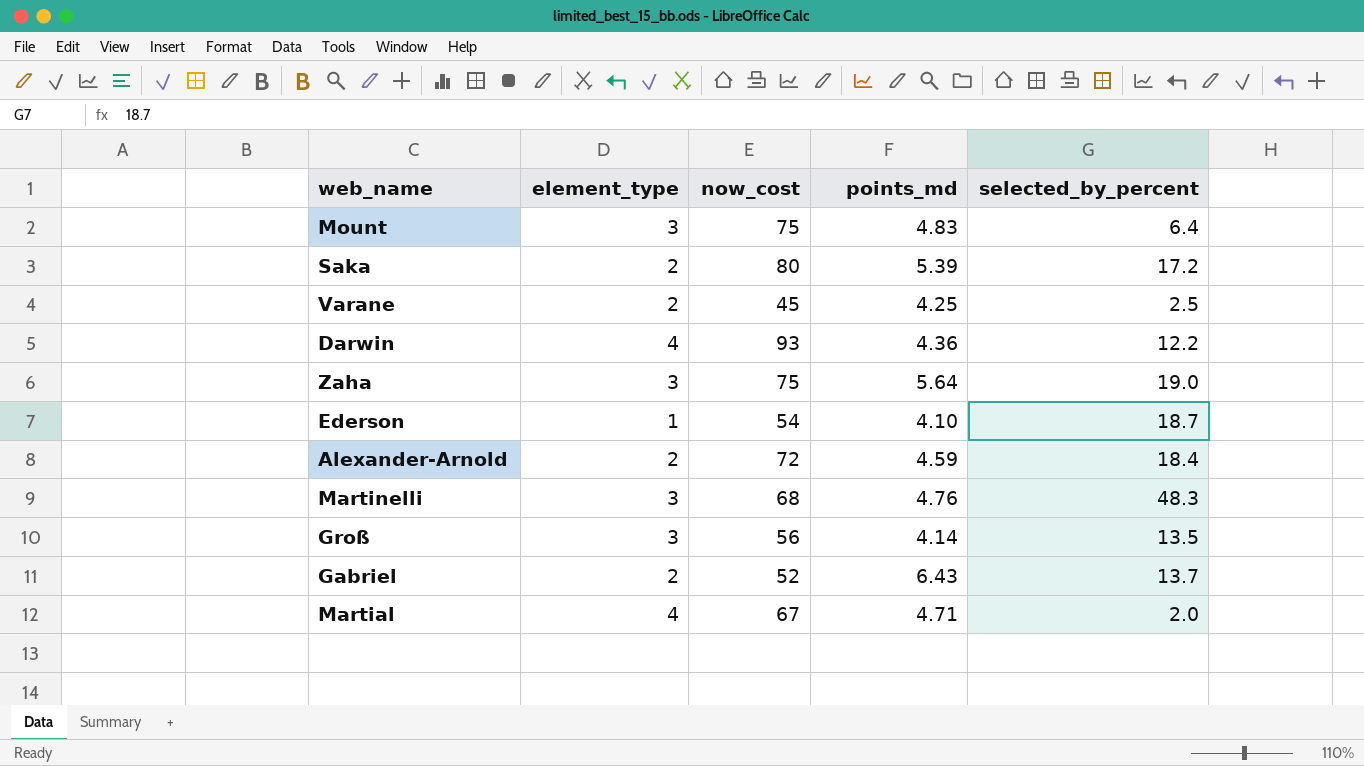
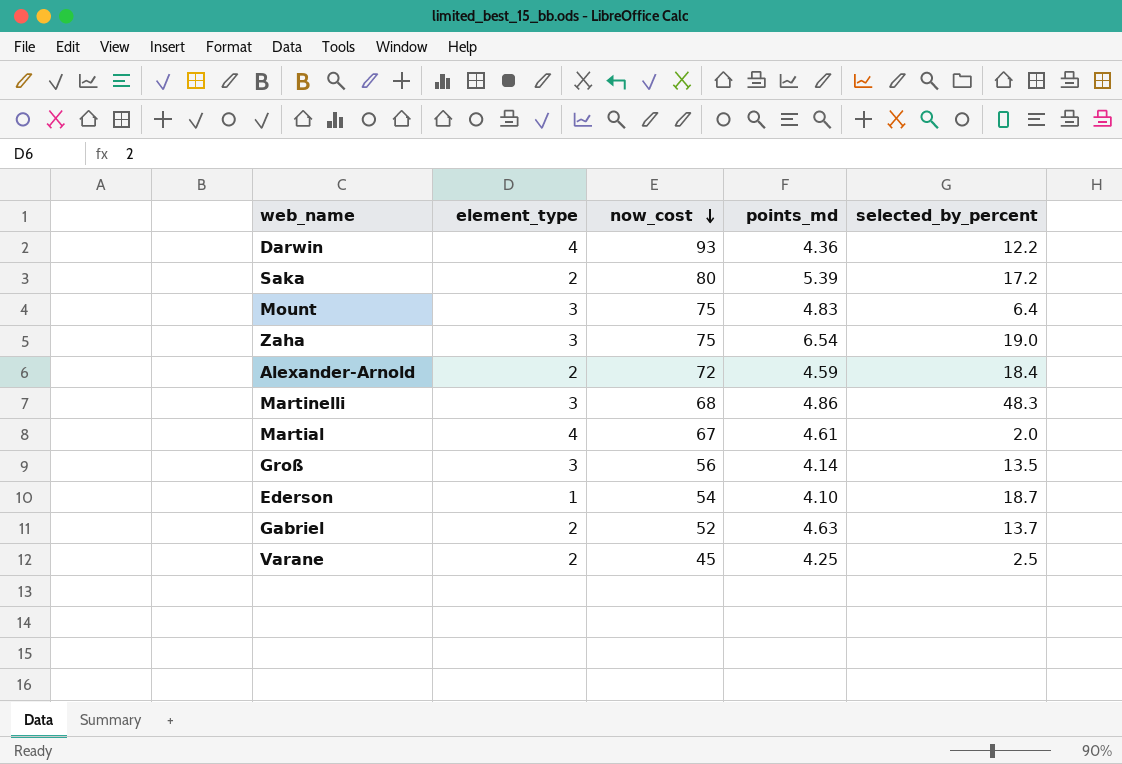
row order: none -> now_cost descending
Zaha | points_md: 5.64 -> 6.54
Martinelli | points_md: 4.76 -> 4.86
Martial | points_md: 4.71 -> 4.61
Gabriel | points_md: 6.43 -> 4.63

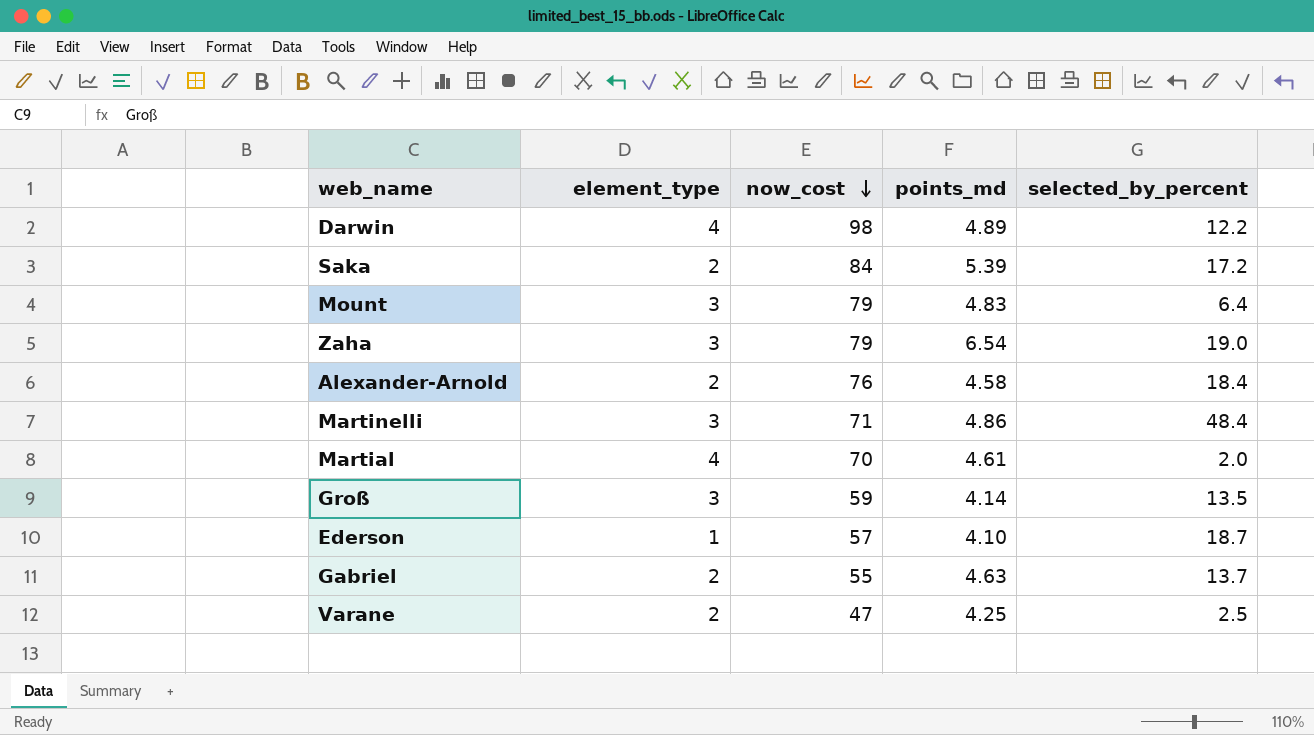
Darwin | now_cost: 93 -> 98
Darwin | points_md: 4.36 -> 4.89
Saka | now_cost: 80 -> 84
Mount | now_cost: 75 -> 79
Zaha | now_cost: 75 -> 79
Alexander-Arnold | now_cost: 72 -> 76
Alexander-Arnold | points_md: 4.59 -> 4.58
Martinelli | now_cost: 68 -> 71
Martinelli | selected_by_percent: 48.3 -> 48.4
Martial | now_cost: 67 -> 70
Groß | now_cost: 56 -> 59
Ederson | now_cost: 54 -> 57
Gabriel | now_cost: 52 -> 55
Varane | now_cost: 45 -> 47

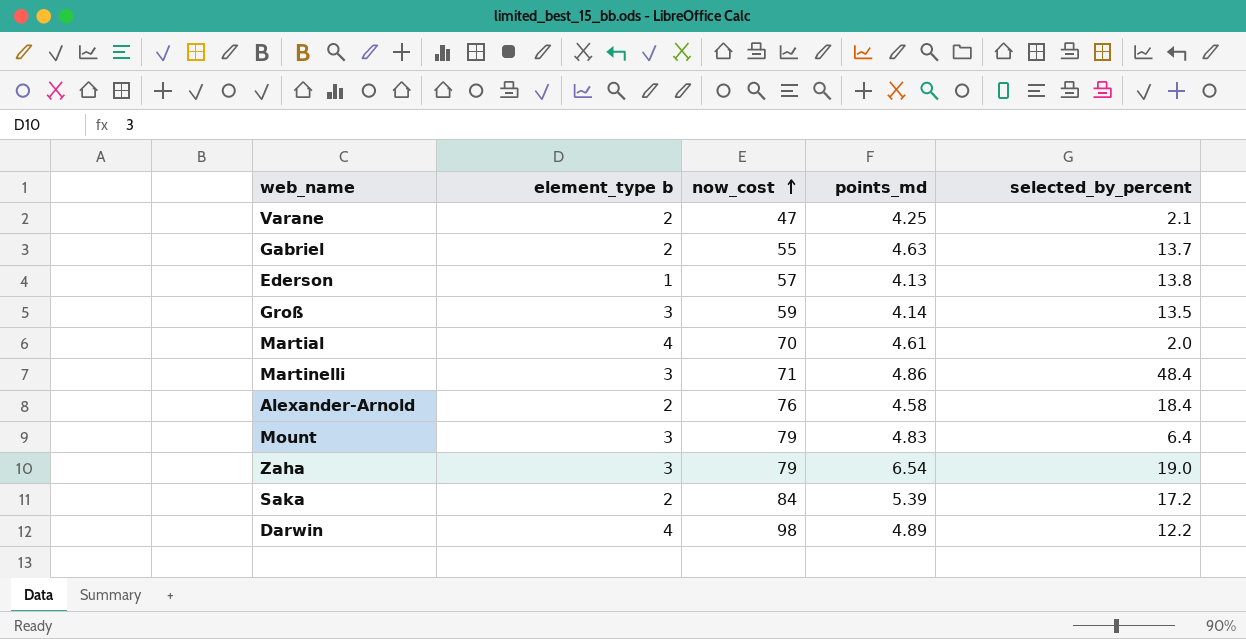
row order: now_cost descending -> now_cost ascending
column name: element_type -> element_type b
Varane | selected_by_percent: 2.5 -> 2.1
Ederson | points_md: 4.10 -> 4.13
Ederson | selected_by_percent: 18.7 -> 13.8

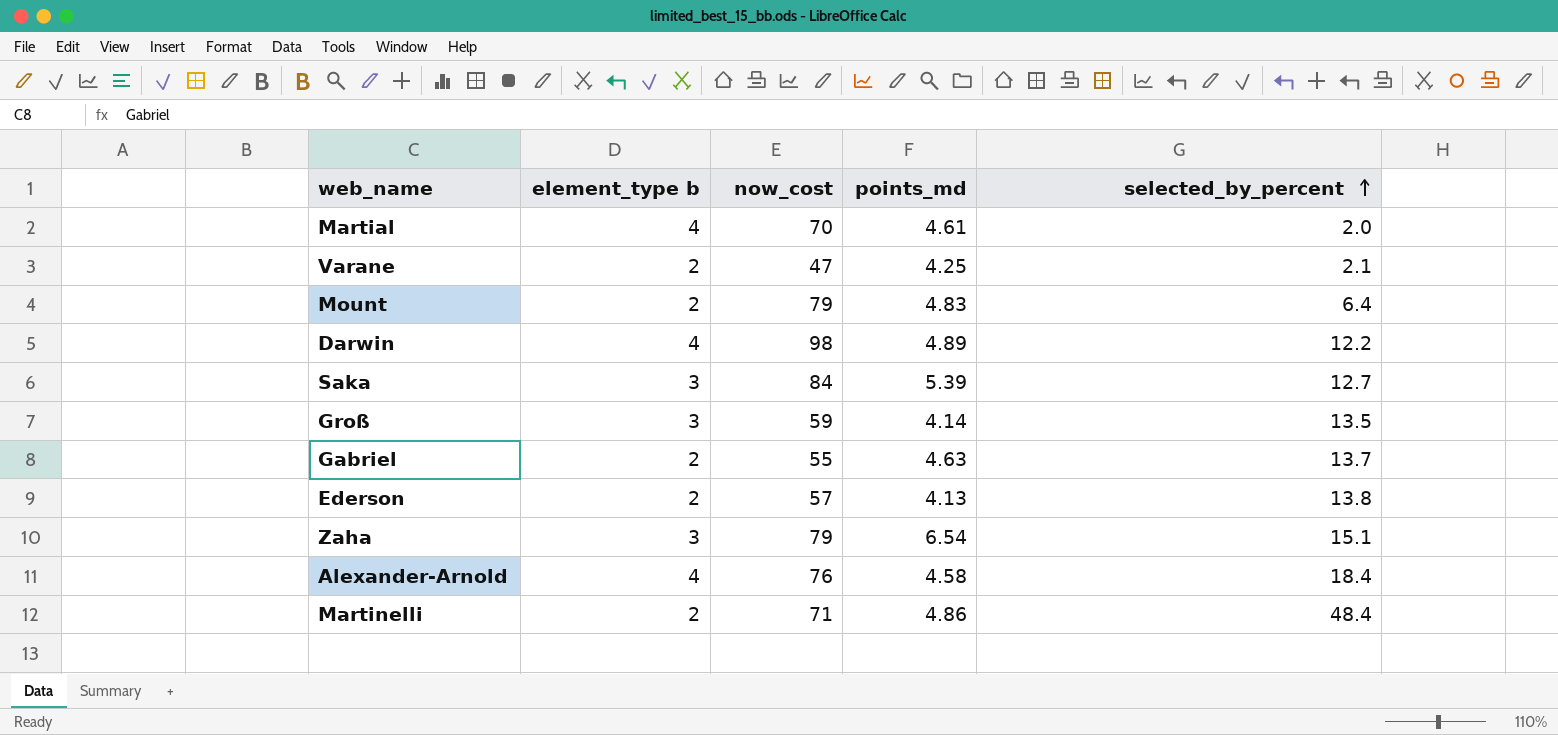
row order: now_cost ascending -> selected_by_percent ascending
Mount | element_type b: 3 -> 2
Saka | element_type b: 2 -> 3
Saka | selected_by_percent: 17.2 -> 12.7
Ederson | element_type b: 1 -> 2
Zaha | selected_by_percent: 19.0 -> 15.1
Alexander-Arnold | element_type b: 2 -> 4
Martinelli | element_type b: 3 -> 2

